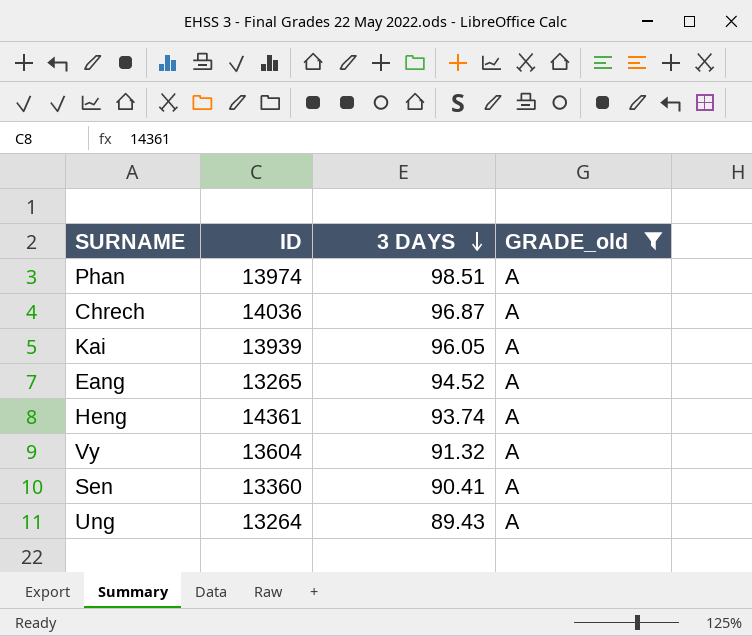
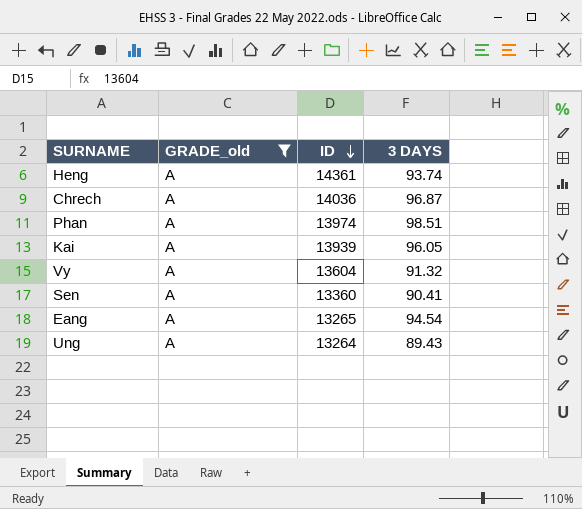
row order: 3 DAYS descending -> ID descending
column GRADE_old | position: 4 -> 2
Eang | 3 DAYS: 94.52 -> 94.54

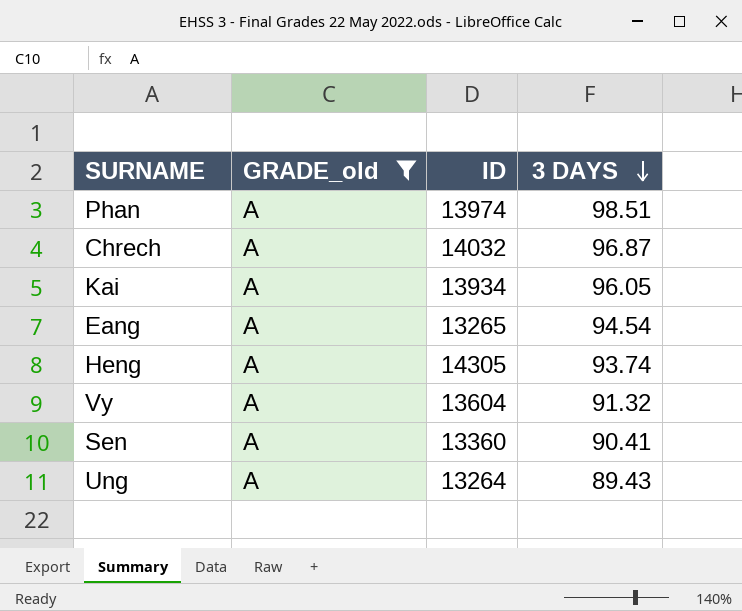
row order: ID descending -> 3 DAYS descending
Chrech | ID: 14036 -> 14032
Kai | ID: 13939 -> 13934
Heng | ID: 14361 -> 14305

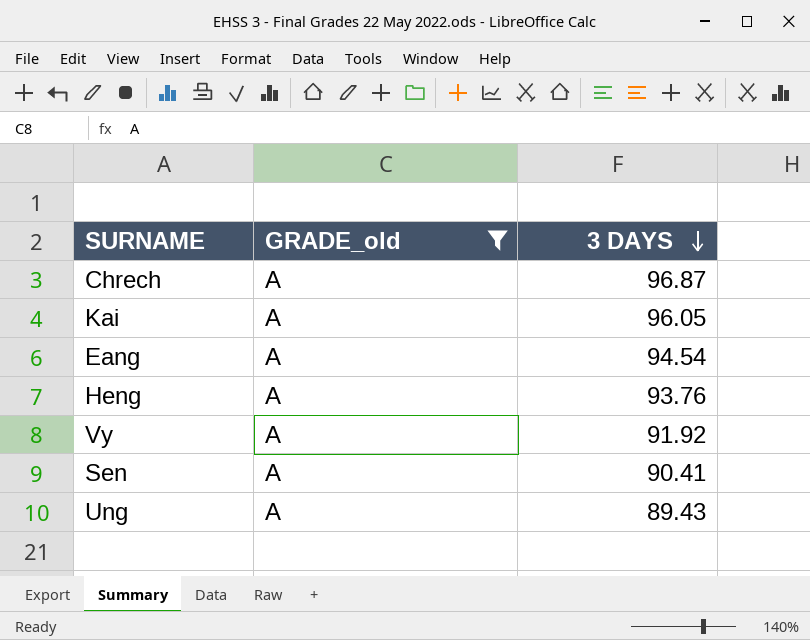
column ID | position: 3 -> none
row Phan: A | 13974 | 98.51 -> none
Heng | 3 DAYS: 93.74 -> 93.76
Vy | 3 DAYS: 91.32 -> 91.92

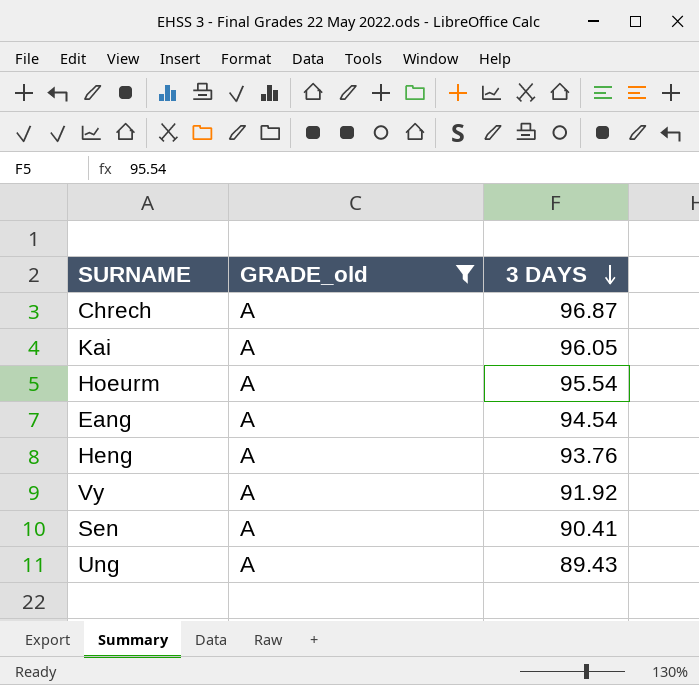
row Hoeurm: none -> A | 95.54

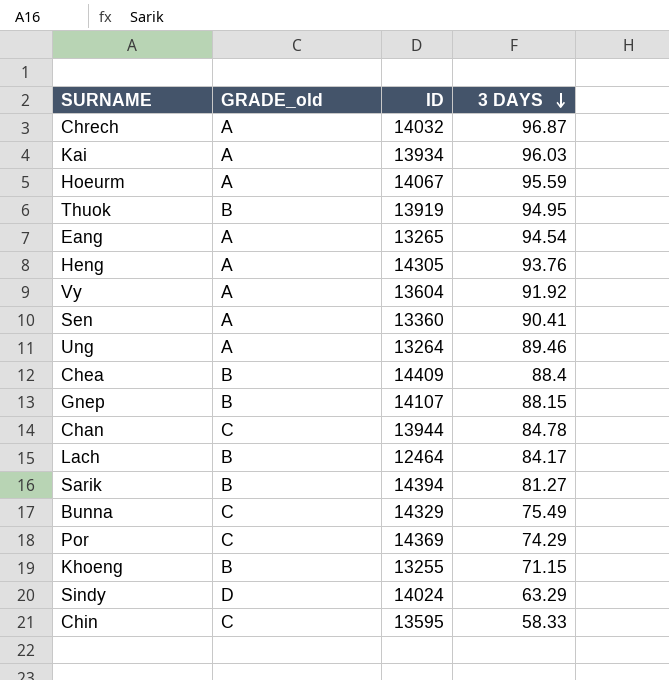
filter: GRADE_old = A -> none
column ID | position: none -> 3
Kai | 3 DAYS: 96.05 -> 96.03
Hoeurm | 3 DAYS: 95.54 -> 95.59
Ung | 3 DAYS: 89.43 -> 89.46

